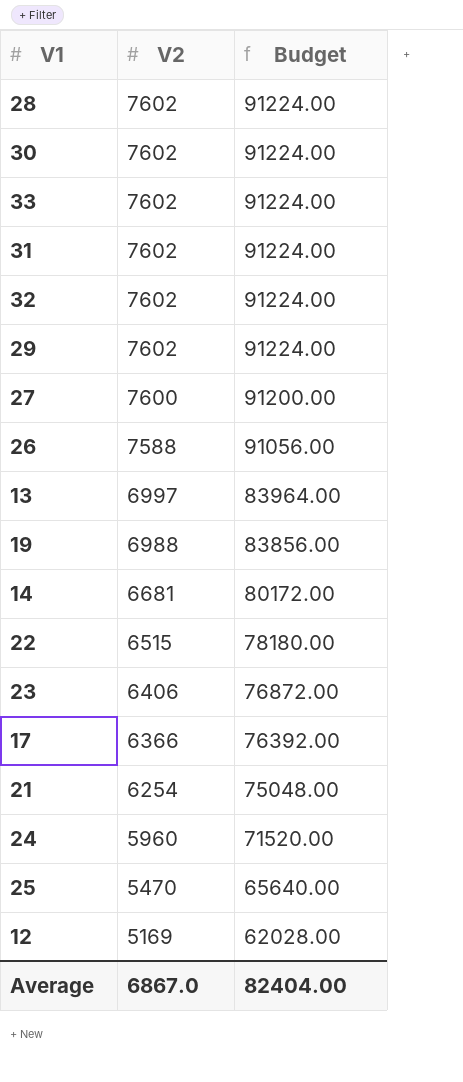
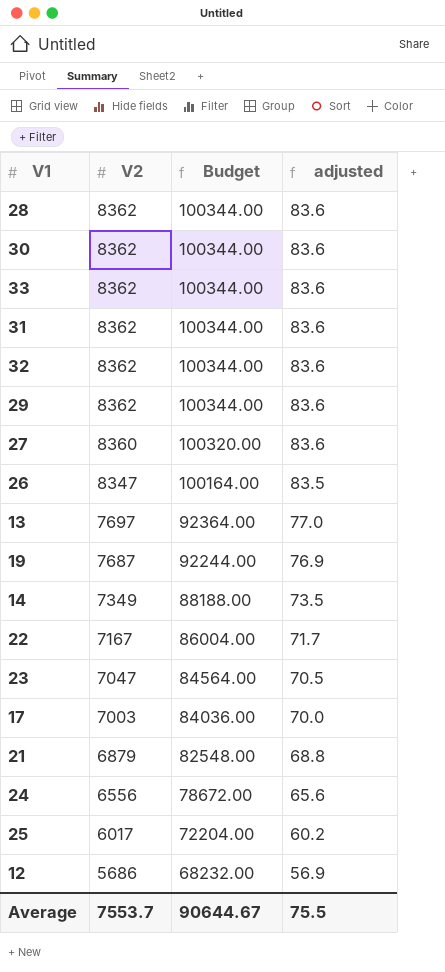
column adjusted | formula: none -> [V2] * 0.01
28 | V2: 7602 -> 8362
28 | Budget: 91224.00 -> 100344.00
30 | V2: 7602 -> 8362
30 | Budget: 91224.00 -> 100344.00
33 | V2: 7602 -> 8362
33 | Budget: 91224.00 -> 100344.00
31 | V2: 7602 -> 8362
31 | Budget: 91224.00 -> 100344.00
32 | V2: 7602 -> 8362
32 | Budget: 91224.00 -> 100344.00
29 | V2: 7602 -> 8362
29 | Budget: 91224.00 -> 100344.00
27 | V2: 7600 -> 8360
27 | Budget: 91200.00 -> 100320.00
26 | V2: 7588 -> 8347
26 | Budget: 91056.00 -> 100164.00
13 | V2: 6997 -> 7697
13 | Budget: 83964.00 -> 92364.00
19 | V2: 6988 -> 7687
19 | Budget: 83856.00 -> 92244.00
14 | V2: 6681 -> 7349
14 | Budget: 80172.00 -> 88188.00
22 | V2: 6515 -> 7167
22 | Budget: 78180.00 -> 86004.00
23 | V2: 6406 -> 7047
23 | Budget: 76872.00 -> 84564.00
17 | V2: 6366 -> 7003
17 | Budget: 76392.00 -> 84036.00
21 | V2: 6254 -> 6879
21 | Budget: 75048.00 -> 82548.00
24 | V2: 5960 -> 6556
24 | Budget: 71520.00 -> 78672.00
25 | V2: 5470 -> 6017
25 | Budget: 65640.00 -> 72204.00
12 | V2: 5169 -> 5686
12 | Budget: 62028.00 -> 68232.00
Average | V2: 6867.0 -> 7553.7
Average | Budget: 82404.00 -> 90644.67

